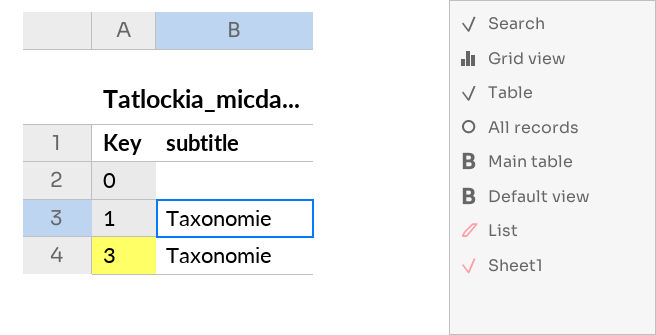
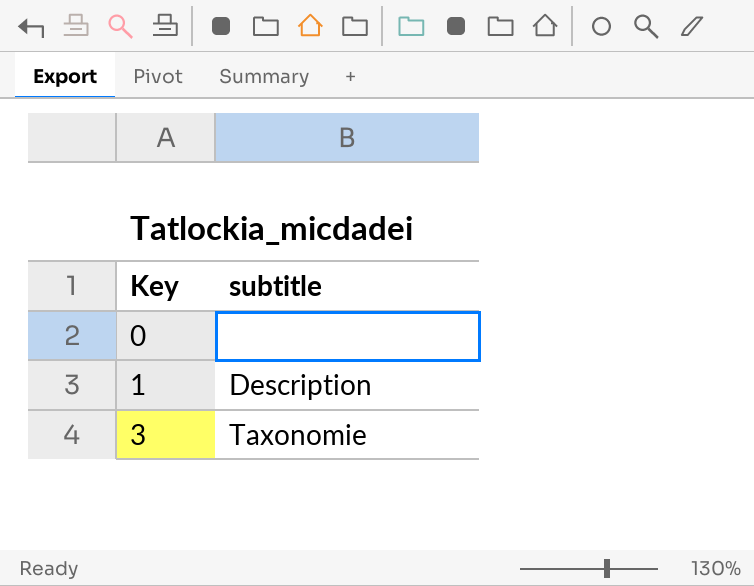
1 | subtitle: Taxonomie -> Description

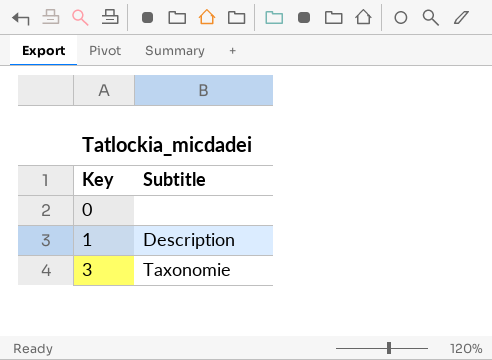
column name: subtitle -> Subtitle

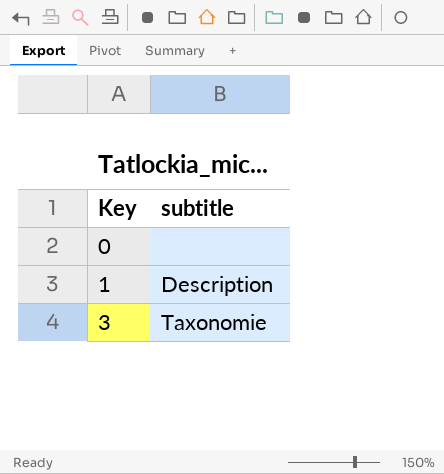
column name: Subtitle -> subtitle

